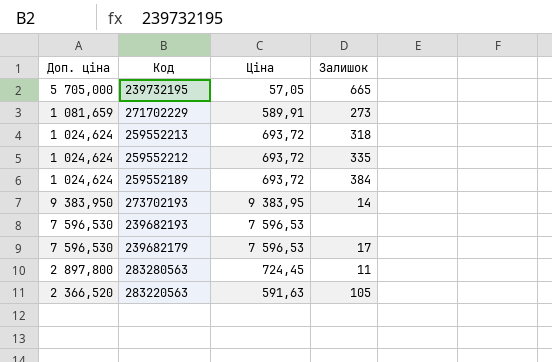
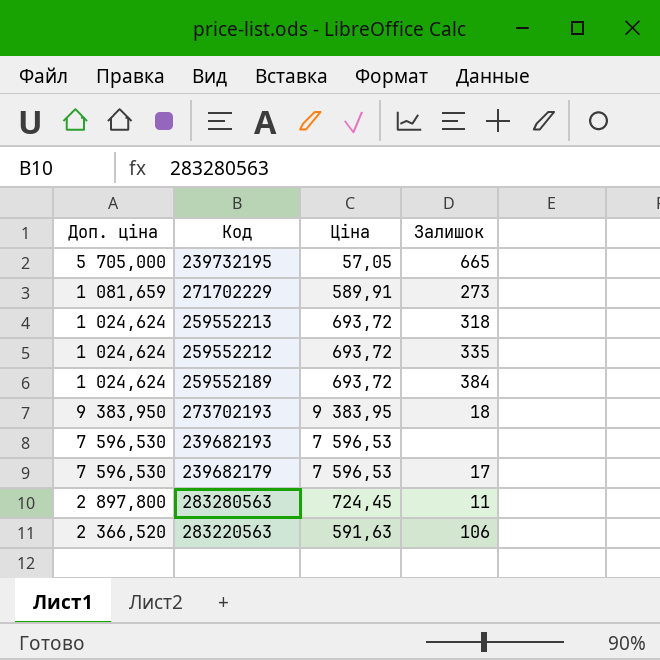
273702193 | Залишок: 14 -> 18
283220563 | Залишок: 105 -> 106

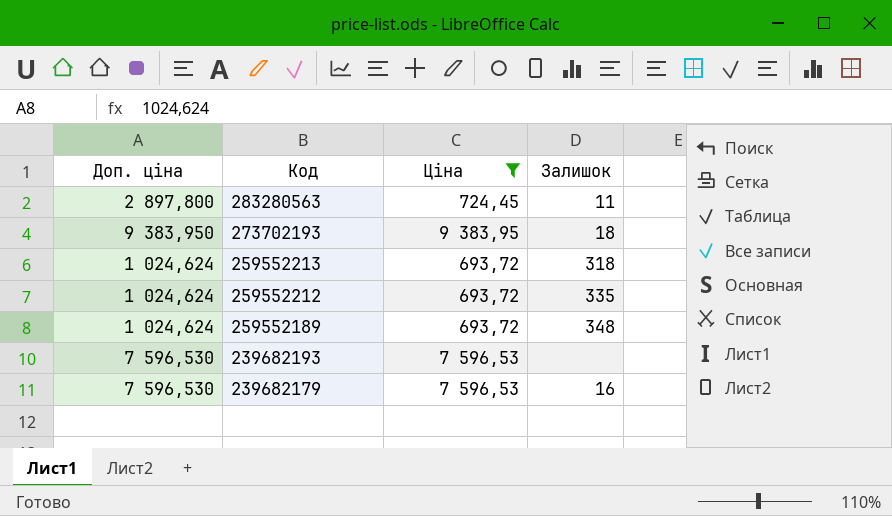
filter: none -> Ціна >= 693,72
row order: none -> Код descending
259552189 | Залишок: 384 -> 348
239682179 | Залишок: 17 -> 16

